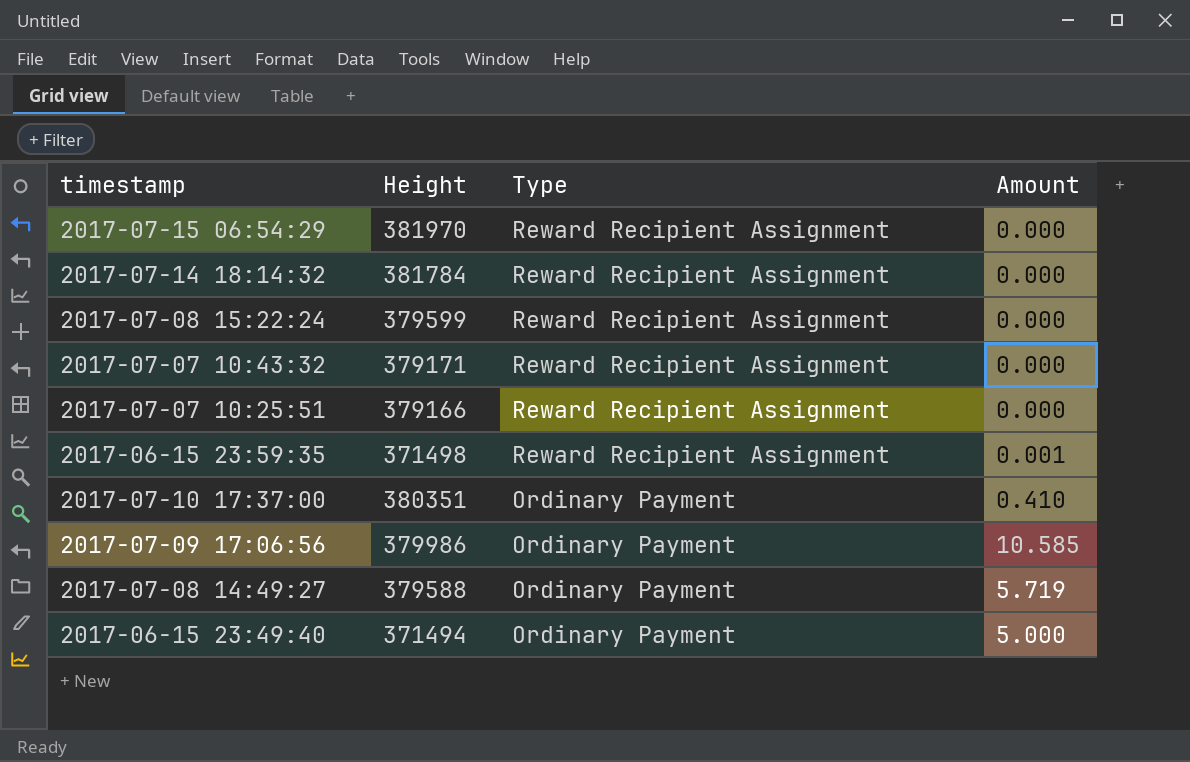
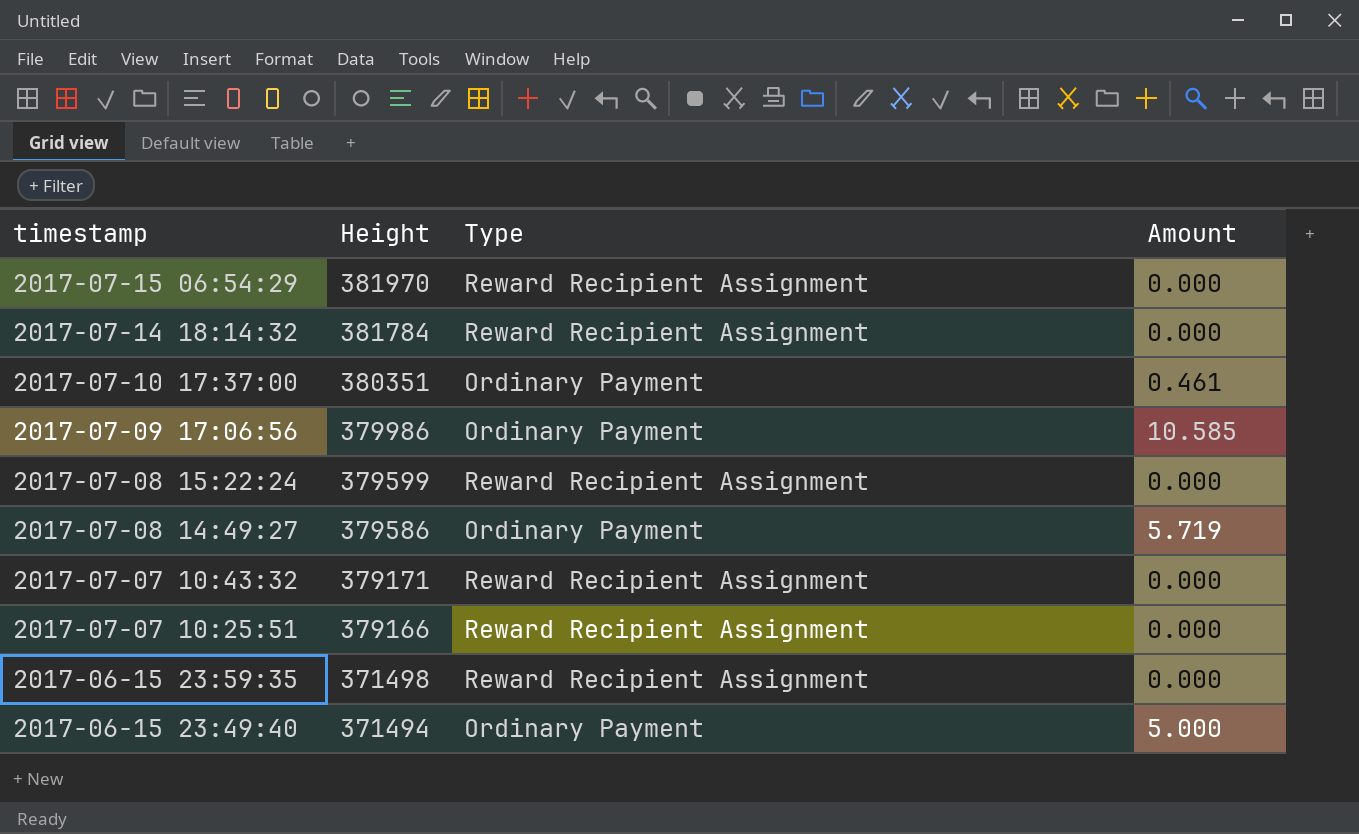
row order: Type descending -> timestamp descending
2017-07-10 17:37:00 | Amount: 0.410 -> 0.461
2017-07-08 14:49:27 | Height: 379588 -> 379586
2017-06-15 23:59:35 | Amount: 0.001 -> 0.000

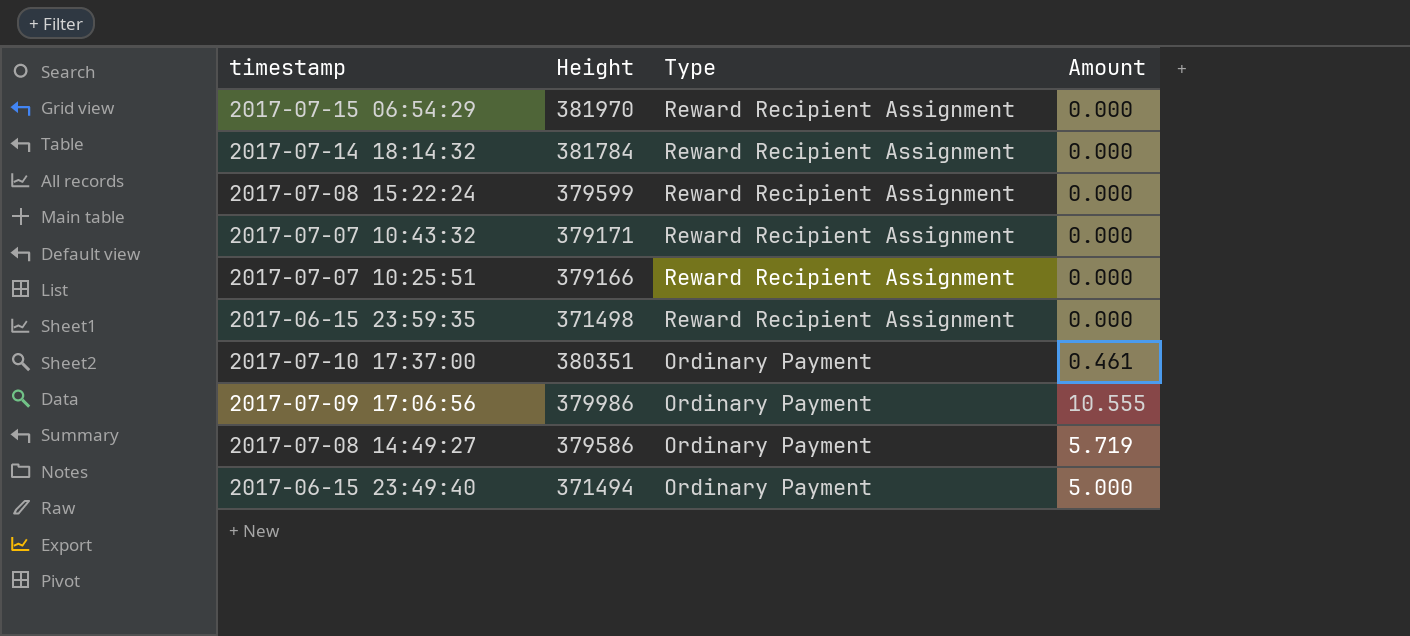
row order: timestamp descending -> Type descending
2017-07-09 17:06:56 | Amount: 10.585 -> 10.555

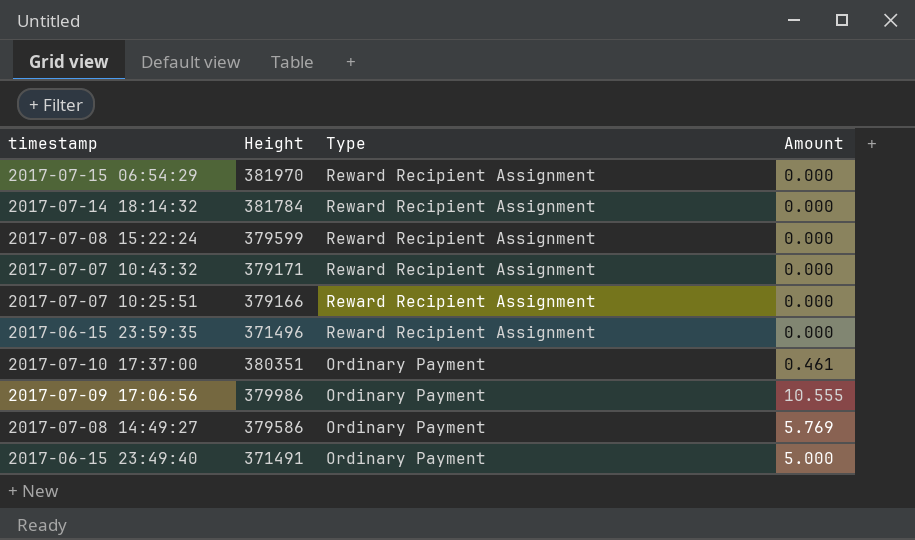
2017-06-15 23:59:35 | Height: 371498 -> 371496
2017-07-08 14:49:27 | Amount: 5.719 -> 5.769
2017-06-15 23:49:40 | Height: 371494 -> 371491

